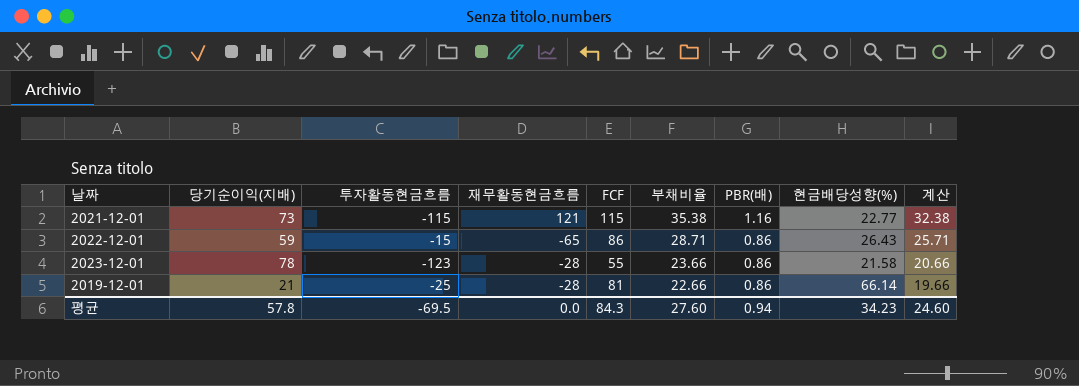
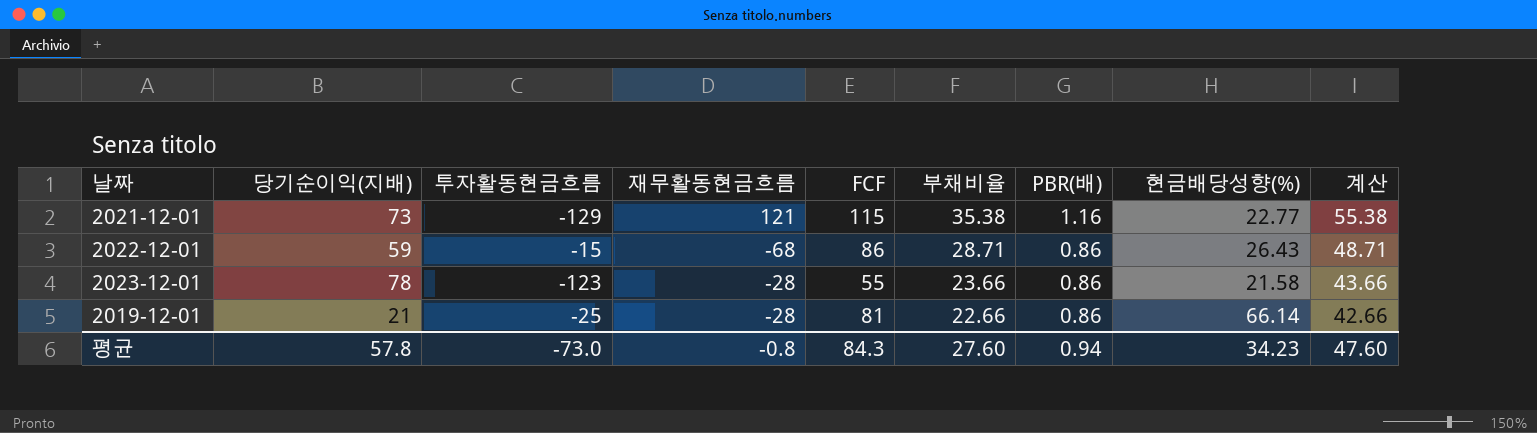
column 계산 | formula: [부채비율] - 3 -> [부채비율] + 20
2021-12-01 | 투자활동현금흐름: -115 -> -129
2022-12-01 | 재무활동현금흐름: -65 -> -68
평균 | 투자활동현금흐름: -69.5 -> -73.0
평균 | 재무활동현금흐름: 0.0 -> -0.8
평균 | 계산: 24.60 -> 47.60

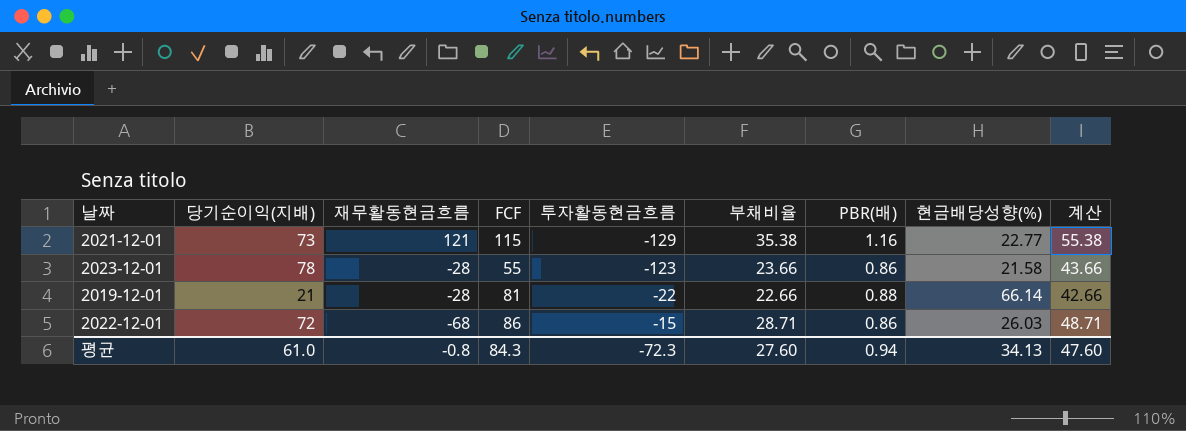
row order: 부채비율 descending -> 재무활동현금흐름 descending
column 투자활동현금흐름 | position: 3 -> 5
2019-12-01 | 투자활동현금흐름: -25 -> -22
2019-12-01 | PBR(배): 0.86 -> 0.88
2022-12-01 | 당기순이익(지배): 59 -> 72
2022-12-01 | 현금배당성향(%): 26.43 -> 26.03
평균 | 당기순이익(지배): 57.8 -> 61.0
평균 | 투자활동현금흐름: -73.0 -> -72.3
평균 | 현금배당성향(%): 34.23 -> 34.13

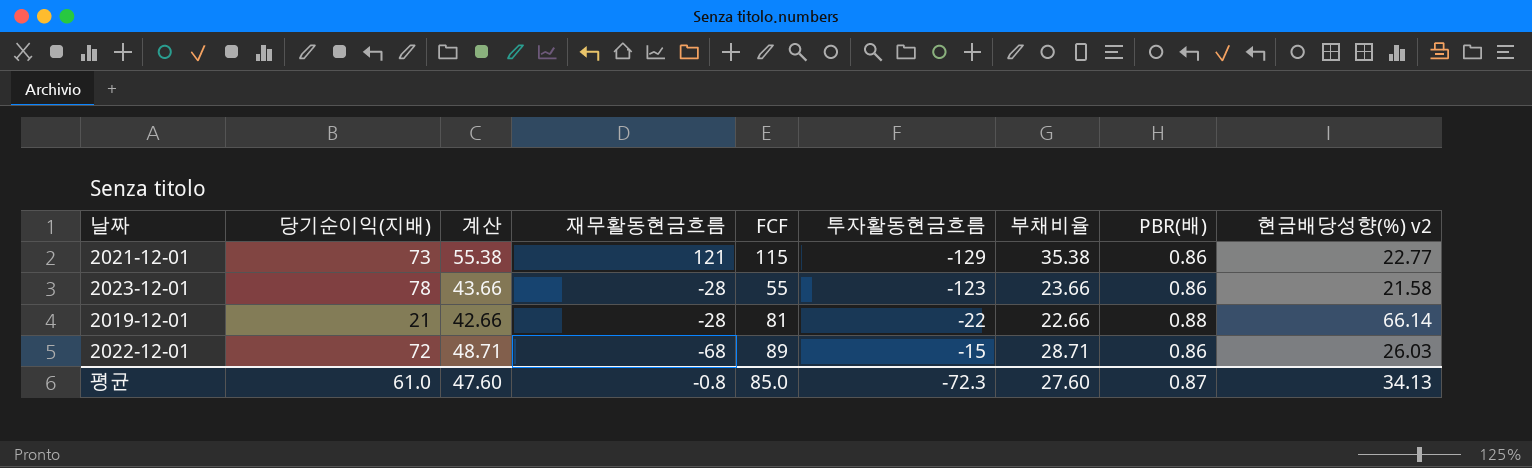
column 계산 | position: 9 -> 3
column name: 현금배당성향(%) -> 현금배당성향(%) v2
2021-12-01 | PBR(배): 1.16 -> 0.86
2022-12-01 | FCF: 86 -> 89
평균 | FCF: 84.3 -> 85.0
평균 | PBR(배): 0.94 -> 0.87

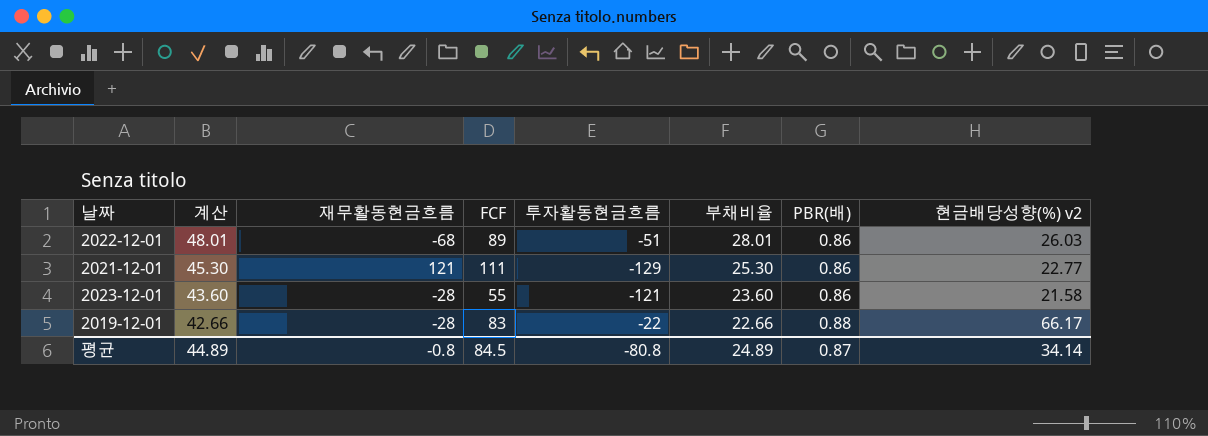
row order: 재무활동현금흐름 descending -> 계산 descending
column 당기순이익(지배) | position: 2 -> none
2022-12-01 | 계산: 48.71 -> 48.01
2022-12-01 | 투자활동현금흐름: -15 -> -51
2022-12-01 | 부채비율: 28.71 -> 28.01
2021-12-01 | 계산: 55.38 -> 45.30
2021-12-01 | FCF: 115 -> 111
2021-12-01 | 부채비율: 35.38 -> 25.30
2023-12-01 | 계산: 43.66 -> 43.60
2023-12-01 | 투자활동현금흐름: -123 -> -121
2023-12-01 | 부채비율: 23.66 -> 23.60
2019-12-01 | FCF: 81 -> 83
2019-12-01 | 현금배당성향(%) v2: 66.14 -> 66.17
평균 | 계산: 47.60 -> 44.89
평균 | FCF: 85.0 -> 84.5
평균 | 투자활동현금흐름: -72.3 -> -80.8
평균 | 부채비율: 27.60 -> 24.89
평균 | 현금배당성향(%) v2: 34.13 -> 34.14

